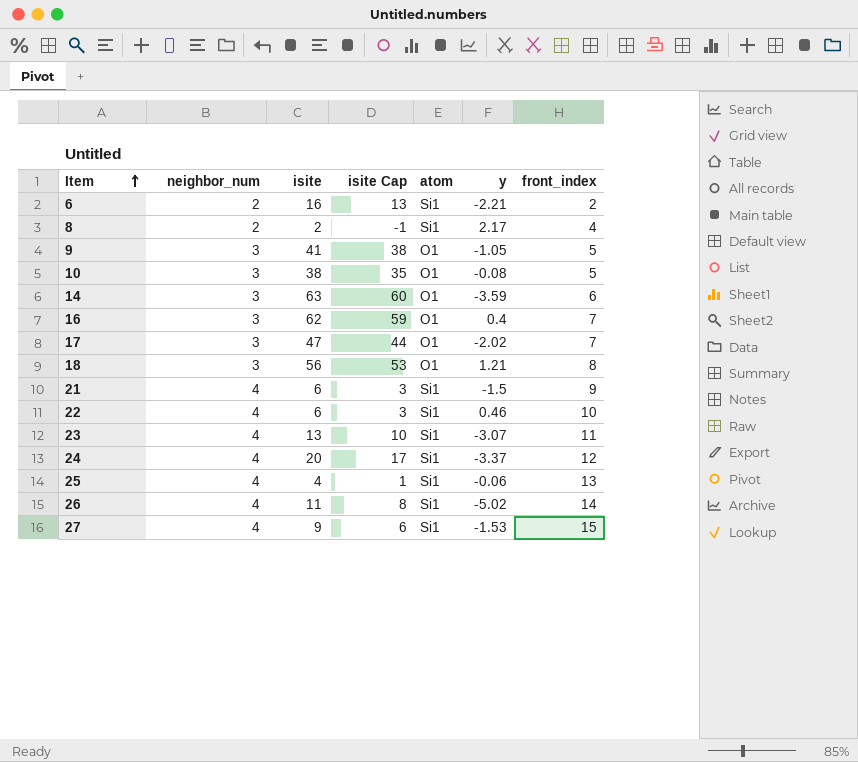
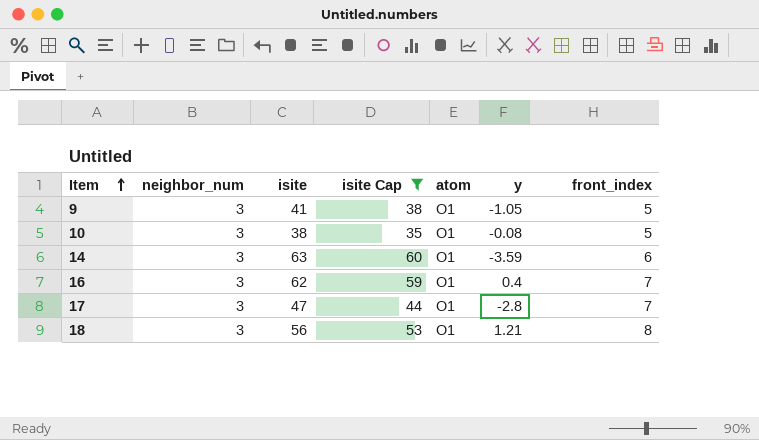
filter: none -> isite Cap >= 35
17 | y: -2.02 -> -2.8

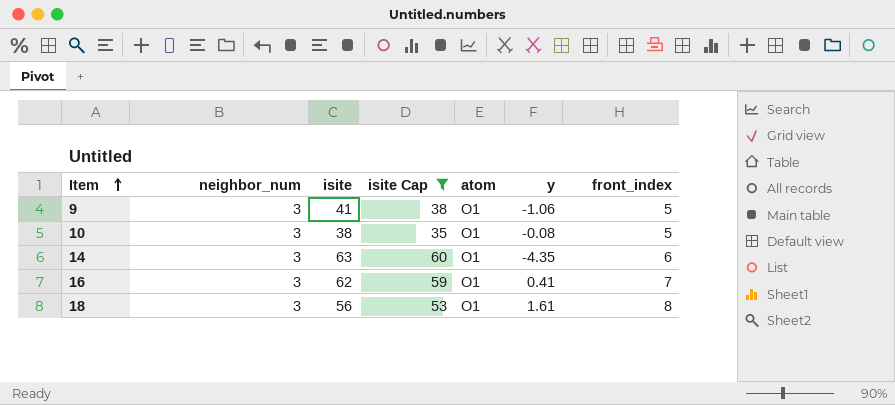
row 17: 3 | 47 | 44 | O1 | -2.8 | 7 -> none
9 | y: -1.05 -> -1.06
14 | y: -3.59 -> -4.35
16 | y: 0.4 -> 0.41
18 | y: 1.21 -> 1.61

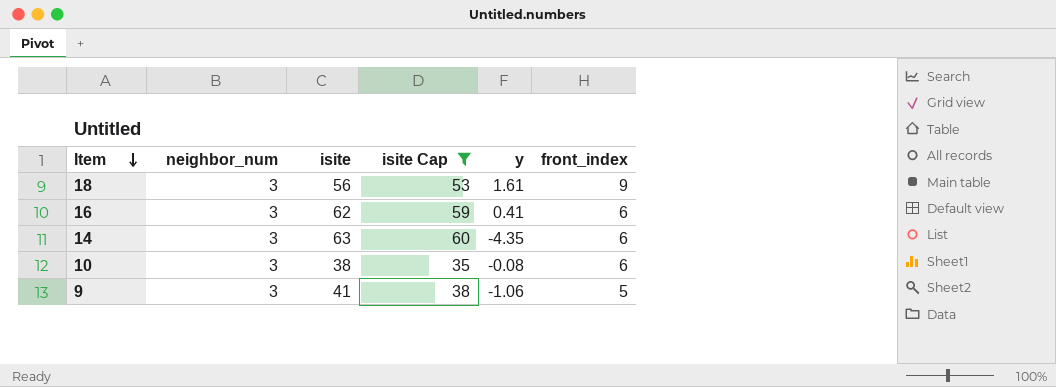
row order: Item ascending -> Item descending
column atom | position: 5 -> none
18 | front_index: 8 -> 9
16 | front_index: 7 -> 6
10 | front_index: 5 -> 6

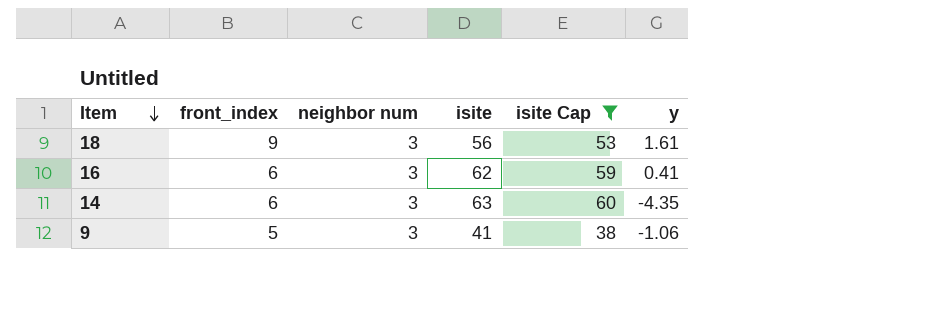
column front_index | position: 6 -> 2
column name: neighbor_num -> neighbor num
row 10: 3 | 38 | 35 | -0.08 | 6 -> none

